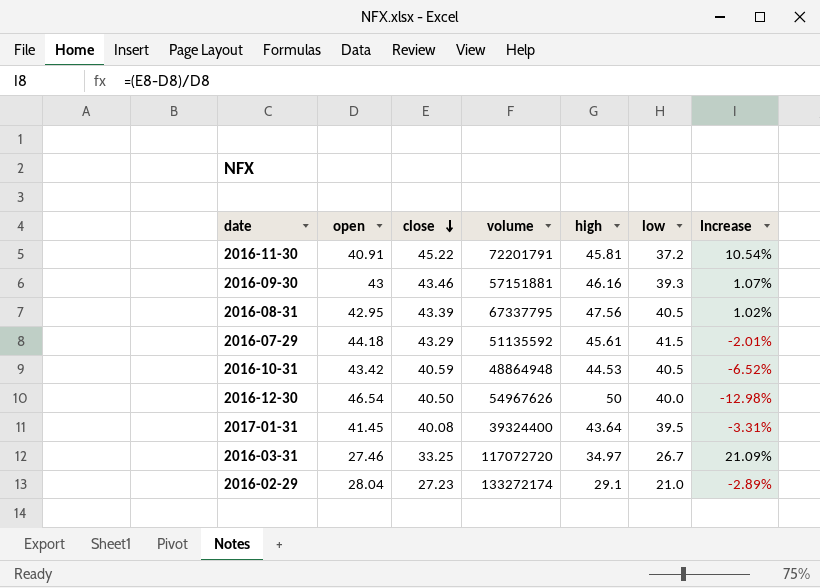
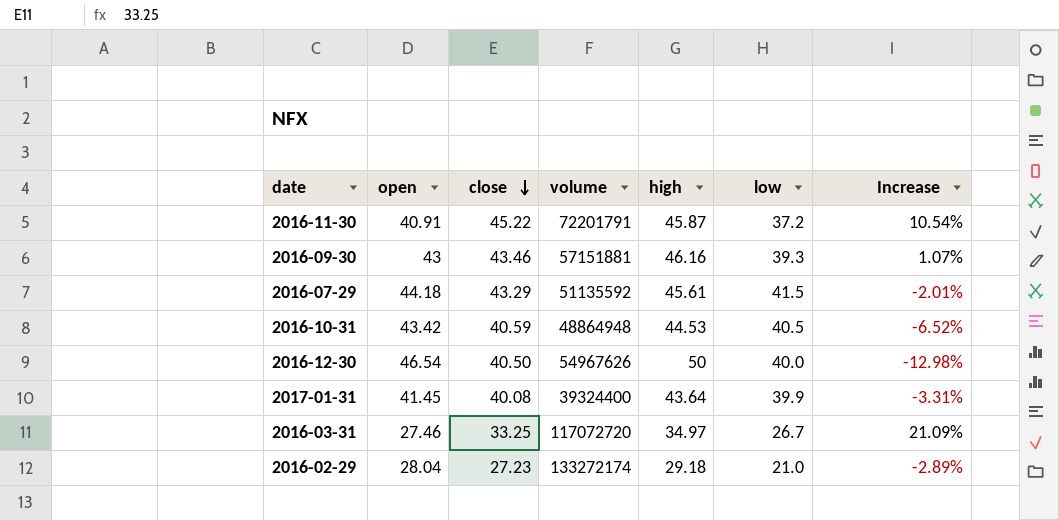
row 2016-08-31: 42.95 | 43.39 | 67337795 | 47.56 | 40.5 | 1.02% -> none
2016-11-30 | high: 45.81 -> 45.87
2017-01-31 | low: 39.5 -> 39.9
2016-02-29 | high: 29.1 -> 29.18

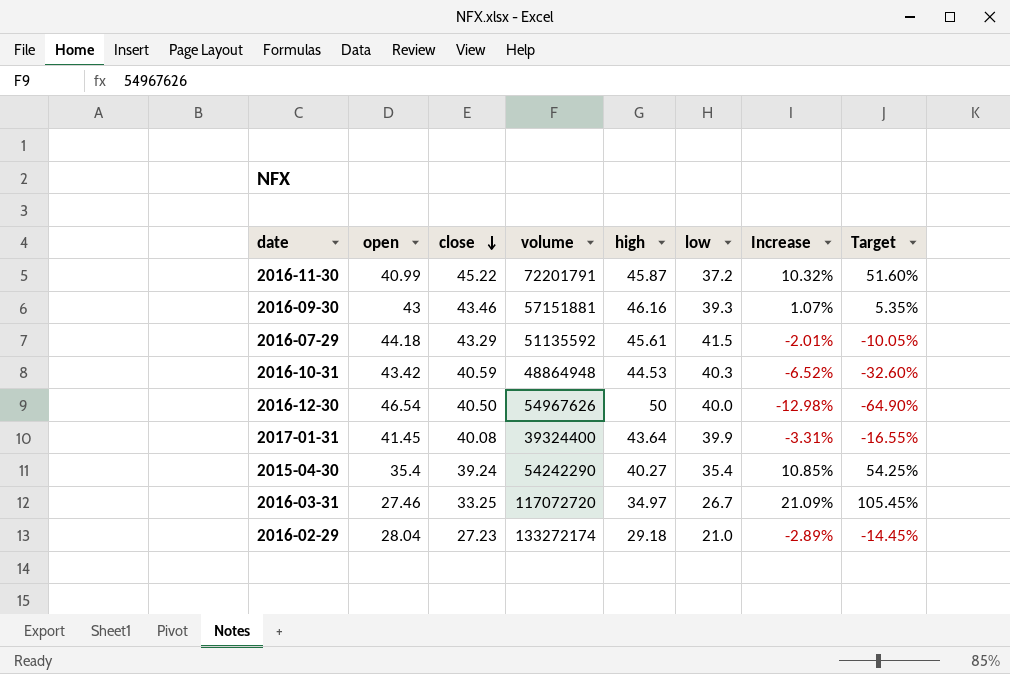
column Target | formula: none -> [Increase] * 5
2016-11-30 | open: 40.91 -> 40.99
2016-11-30 | Increase: 10.54% -> 10.32%
2016-10-31 | low: 40.5 -> 40.3
row 2015-04-30: none -> 35.4 | 39.24 | 54242290 | 40.27 | 35.4 | 10.85% | 54.25%

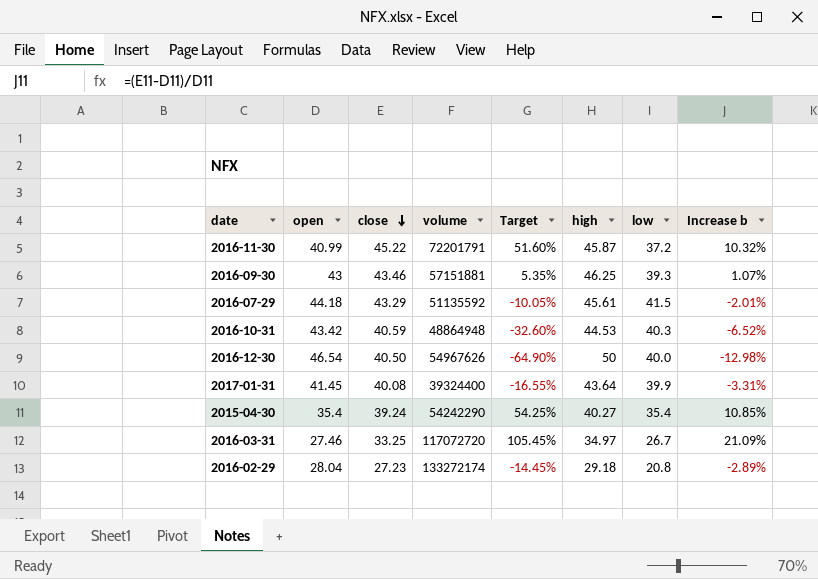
column Target | position: 8 -> 5
column name: Increase -> Increase b
2016-09-30 | high: 46.16 -> 46.25
2016-02-29 | low: 21.0 -> 20.8

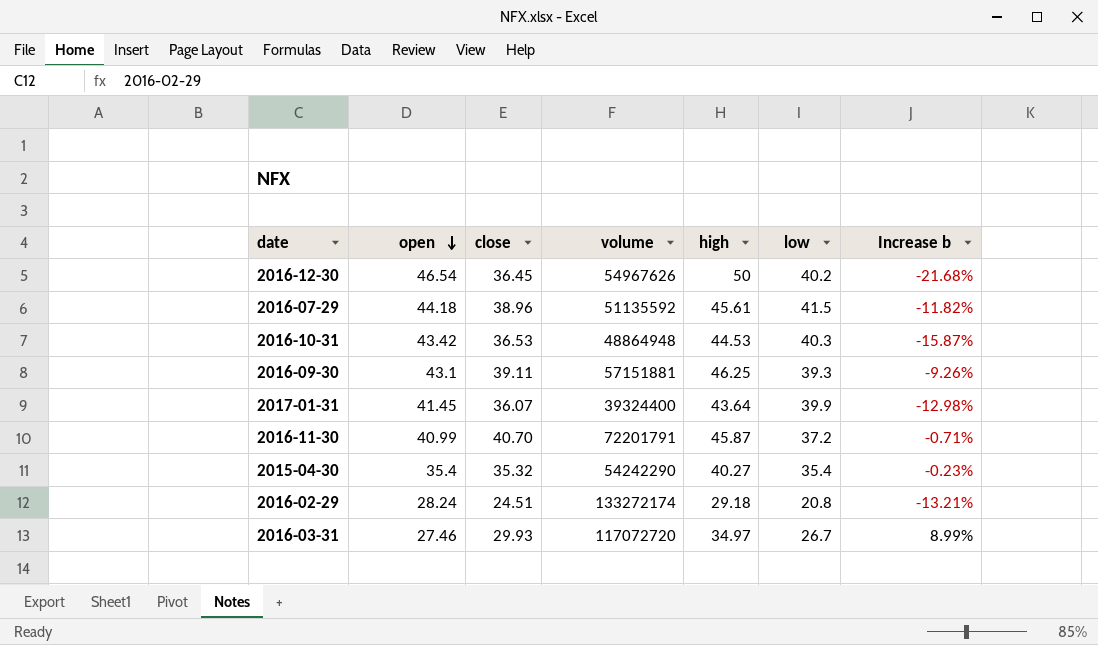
row order: close descending -> open descending
column Target | formula: [Increase b] * 5 -> none
2016-12-30 | close: 40.50 -> 36.45
2016-12-30 | low: 40.0 -> 40.2
2016-12-30 | Increase b: -12.98% -> -21.68%
2016-07-29 | close: 43.29 -> 38.96
2016-07-29 | Increase b: -2.01% -> -11.82%
2016-10-31 | close: 40.59 -> 36.53
2016-10-31 | Increase b: -6.52% -> -15.87%
2016-09-30 | open: 43 -> 43.1
2016-09-30 | close: 43.46 -> 39.11
2016-09-30 | Increase b: 1.07% -> -9.26%
2017-01-31 | close: 40.08 -> 36.07
2017-01-31 | Increase b: -3.31% -> -12.98%
2016-11-30 | close: 45.22 -> 40.70
2016-11-30 | Increase b: 10.32% -> -0.71%
2015-04-30 | close: 39.24 -> 35.32
2015-04-30 | Increase b: 10.85% -> -0.23%
2016-02-29 | open: 28.04 -> 28.24
2016-02-29 | close: 27.23 -> 24.51
2016-02-29 | Increase b: -2.89% -> -13.21%
2016-03-31 | close: 33.25 -> 29.93
2016-03-31 | Increase b: 21.09% -> 8.99%

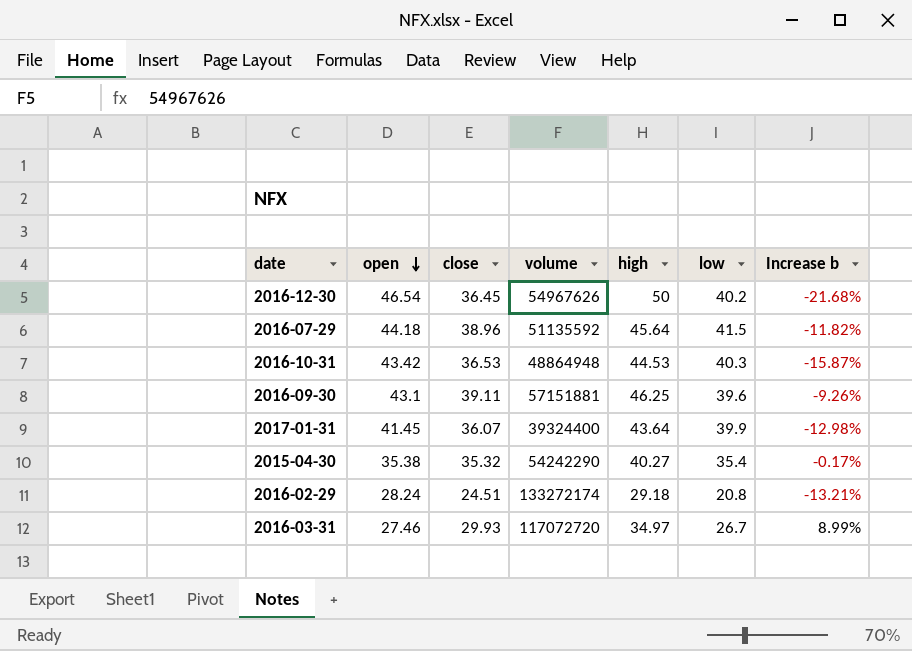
row 2016-11-30: 40.99 | 40.70 | 72201791 | 45.87 | 37.2 | -0.71% -> none
2016-07-29 | high: 45.61 -> 45.64
2016-09-30 | low: 39.3 -> 39.6
2015-04-30 | open: 35.4 -> 35.38
2015-04-30 | Increase b: -0.23% -> -0.17%

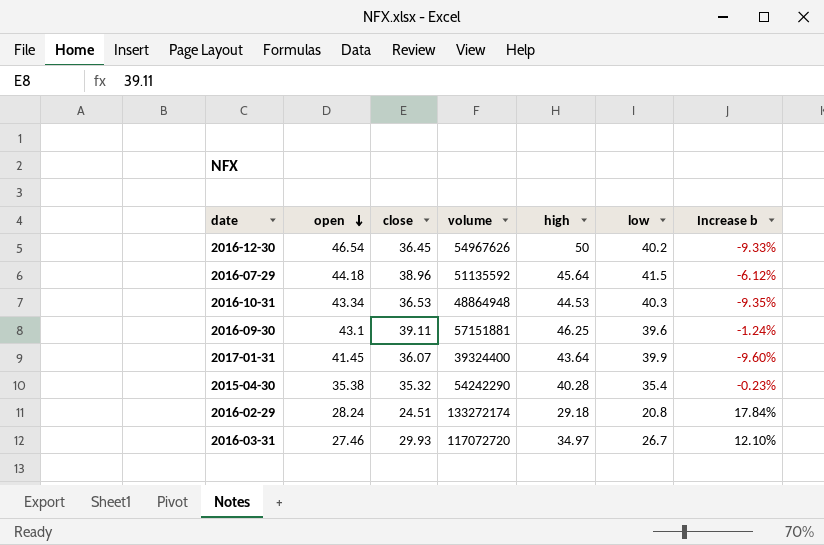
column Increase b | formula: ([close] - [open]) / [open] -> ([close] - [low]) / [low]
2016-10-31 | open: 43.42 -> 43.34
2015-04-30 | high: 40.27 -> 40.28

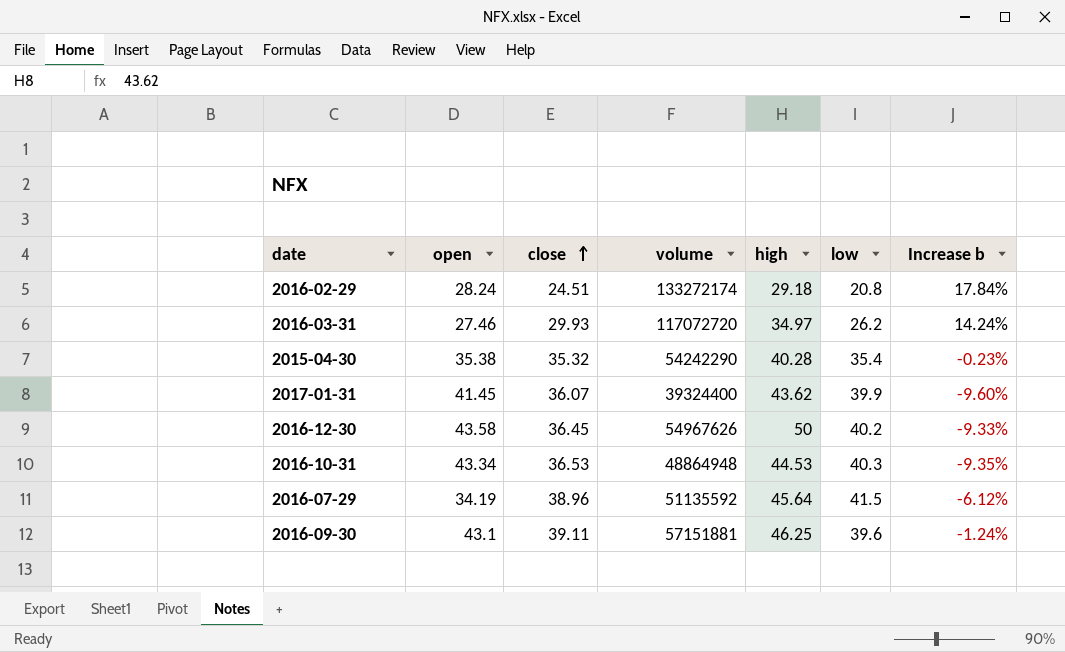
row order: open descending -> close ascending
2016-03-31 | low: 26.7 -> 26.2
2016-03-31 | Increase b: 12.10% -> 14.24%
2017-01-31 | high: 43.64 -> 43.62
2016-12-30 | open: 46.54 -> 43.58
2016-07-29 | open: 44.18 -> 34.19

